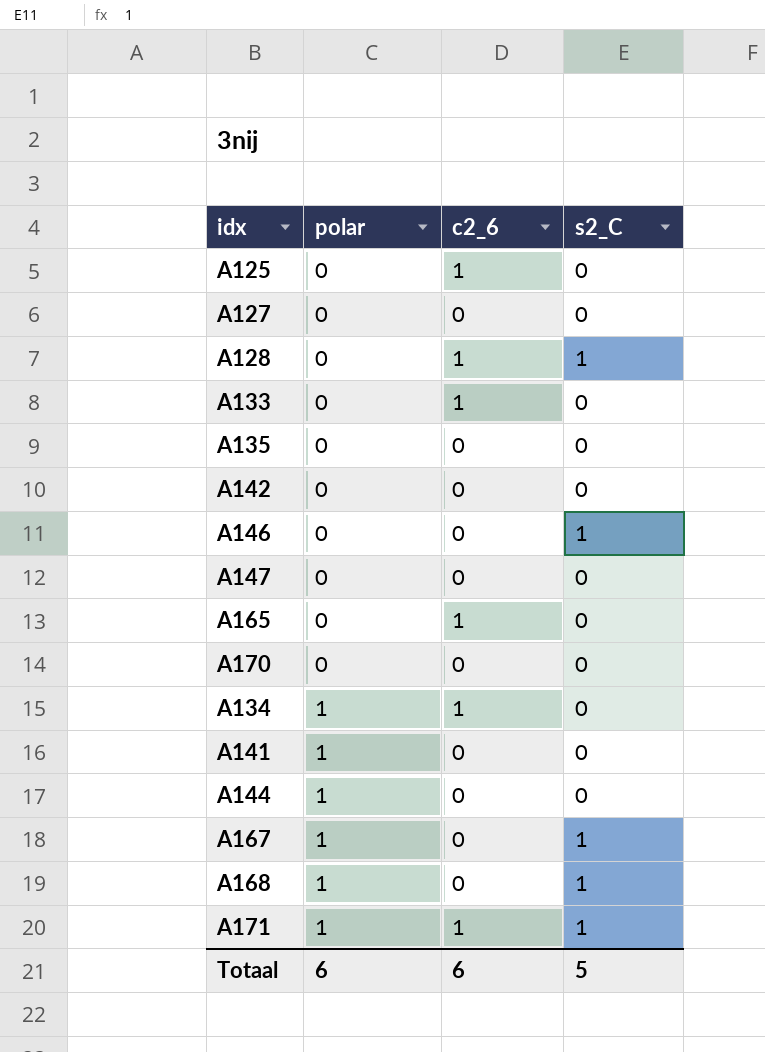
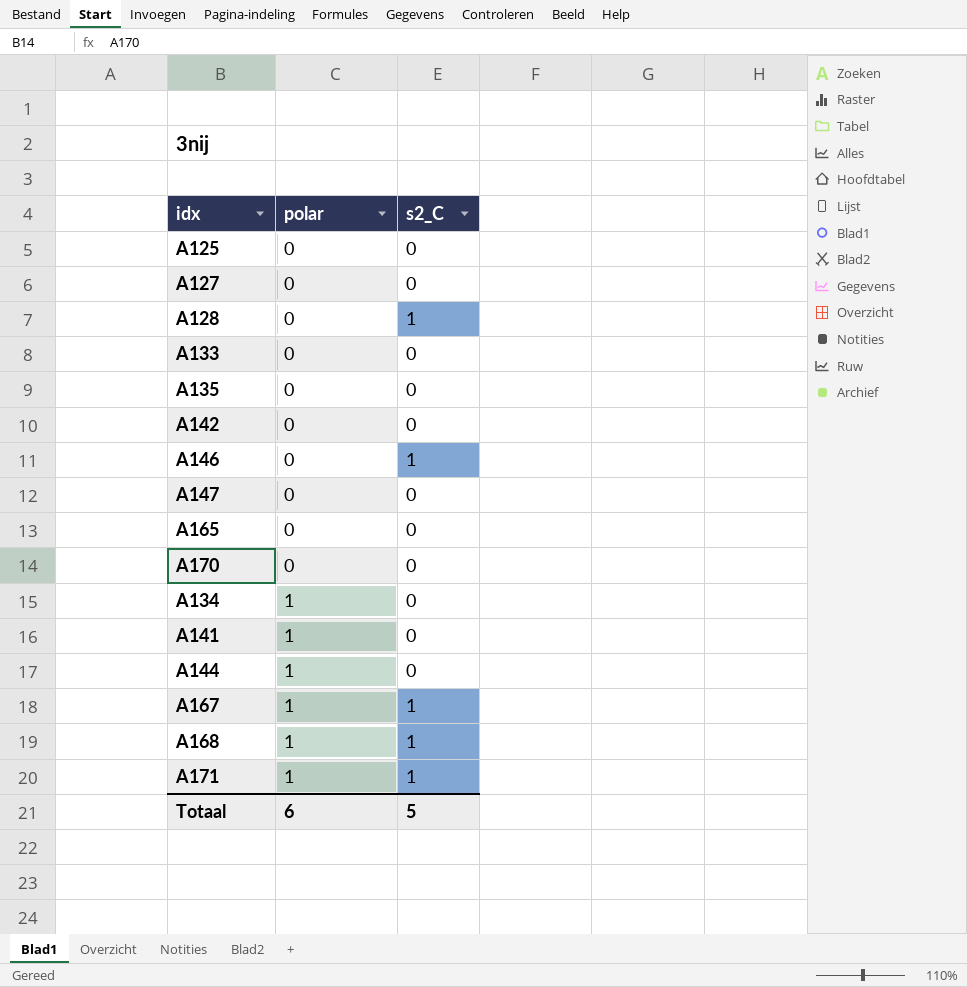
column c2_6 | position: 3 -> none

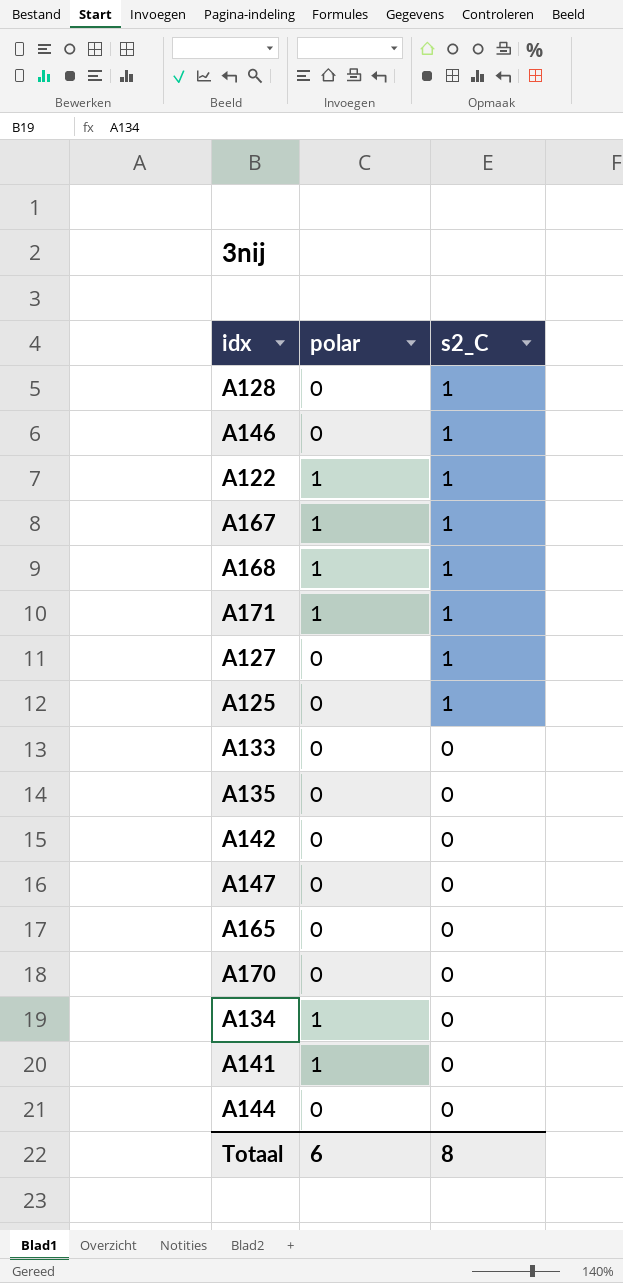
row order: polar ascending -> s2_C descending
row A122: none -> 1 | 1
A127 | s2_C: 0 -> 1
A125 | s2_C: 0 -> 1
A144 | polar: 1 -> 0
Totaal | s2_C: 5 -> 8

